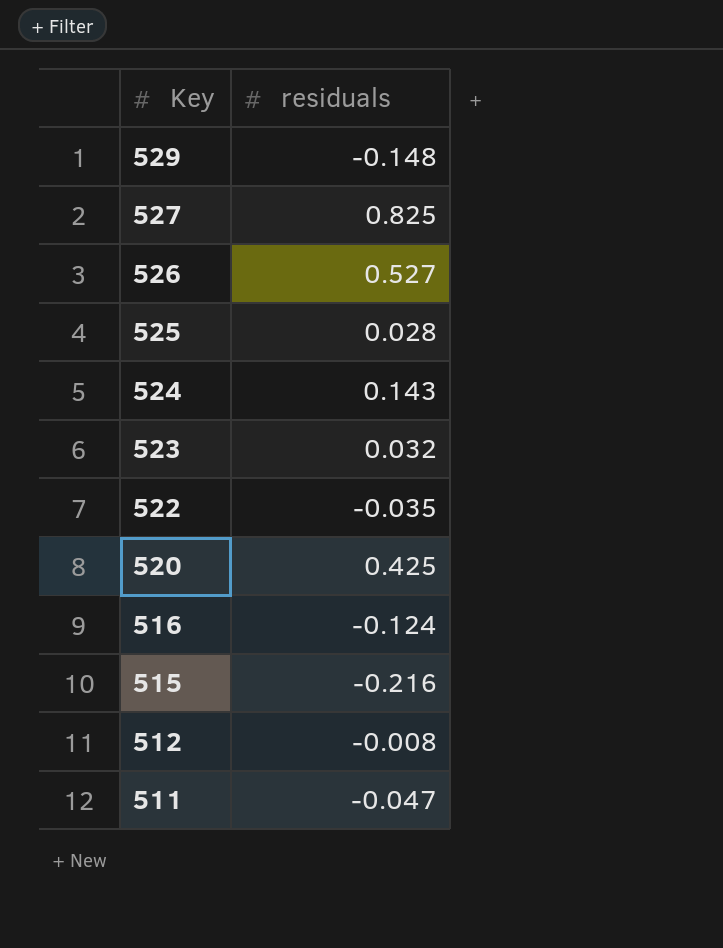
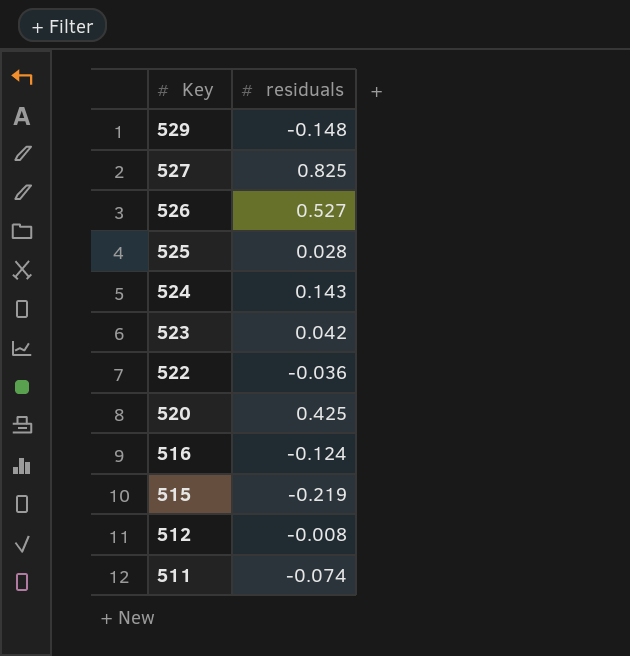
523 | residuals: 0.032 -> 0.042
522 | residuals: -0.035 -> -0.036
515 | residuals: -0.216 -> -0.219
511 | residuals: -0.047 -> -0.074

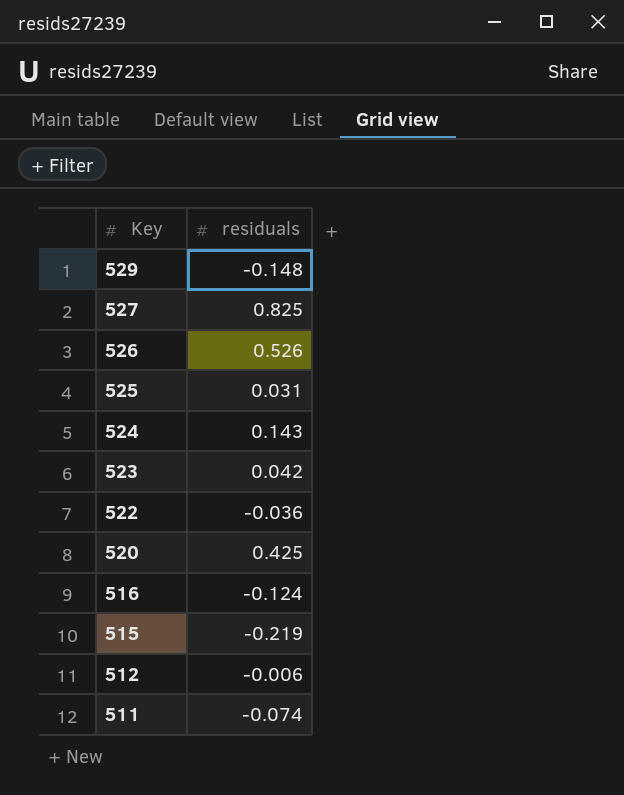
526 | residuals: 0.527 -> 0.526
525 | residuals: 0.028 -> 0.031
512 | residuals: -0.008 -> -0.006

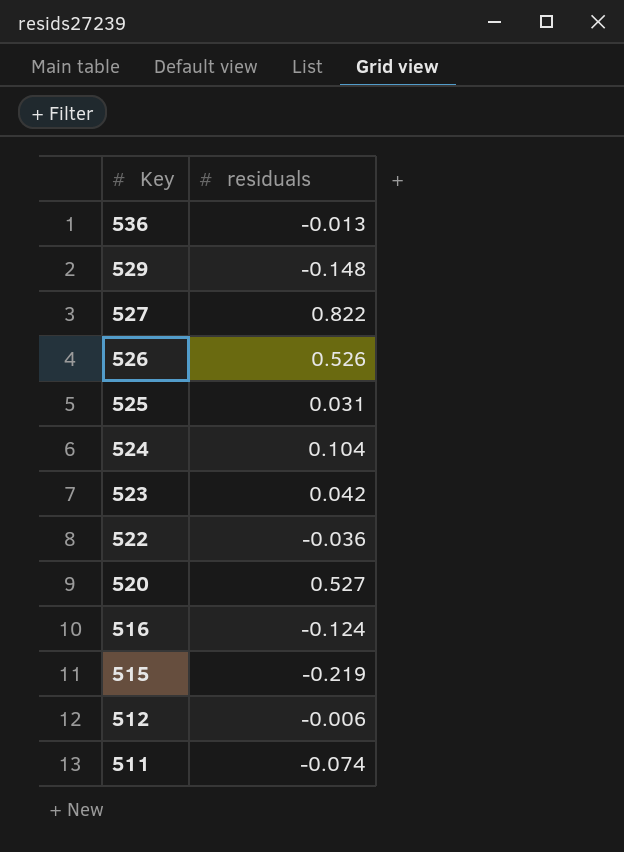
row 536: none -> -0.013
527 | residuals: 0.825 -> 0.822
524 | residuals: 0.143 -> 0.104
520 | residuals: 0.425 -> 0.527

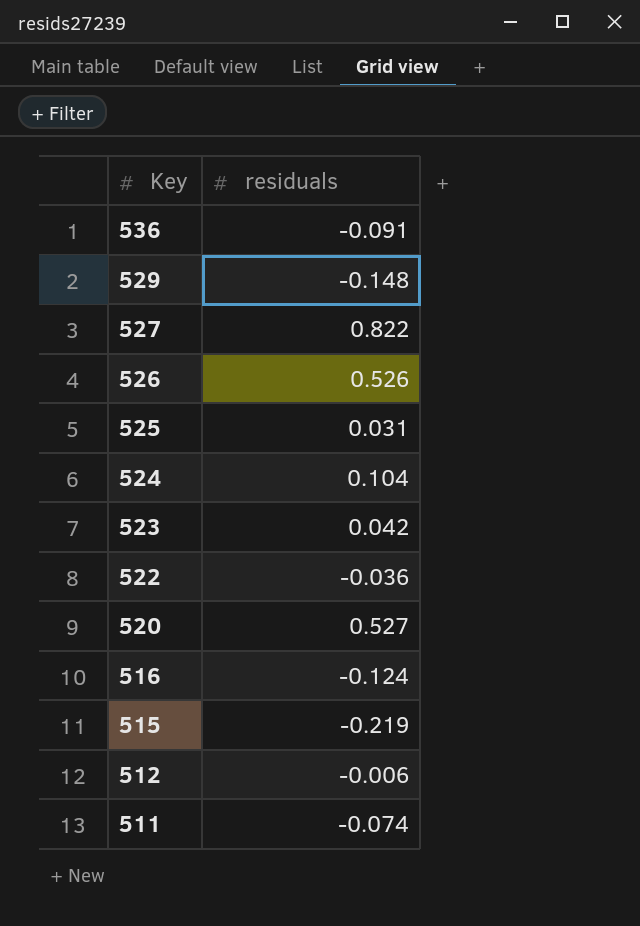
536 | residuals: -0.013 -> -0.091

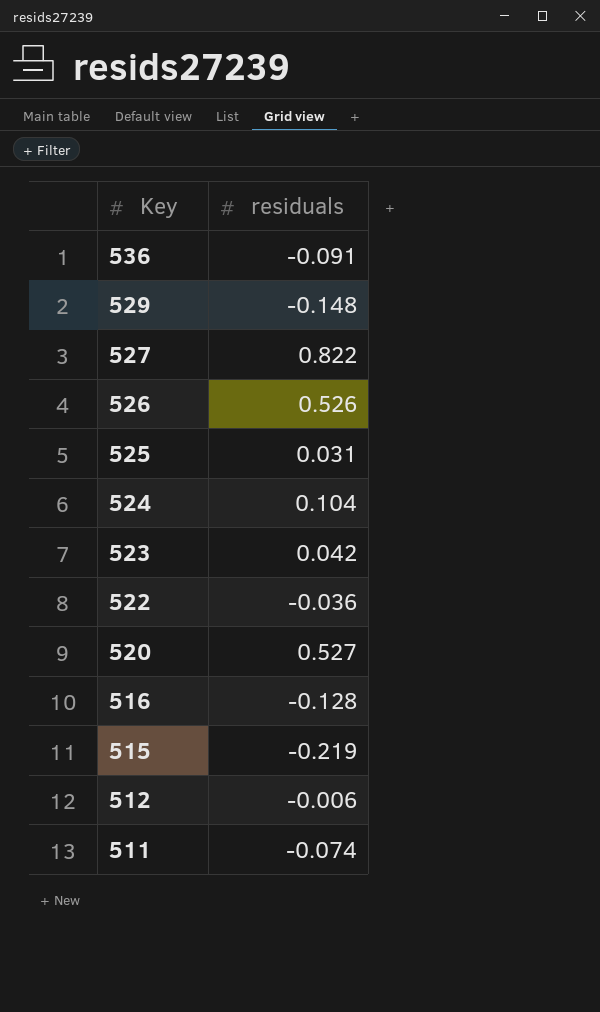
516 | residuals: -0.124 -> -0.128

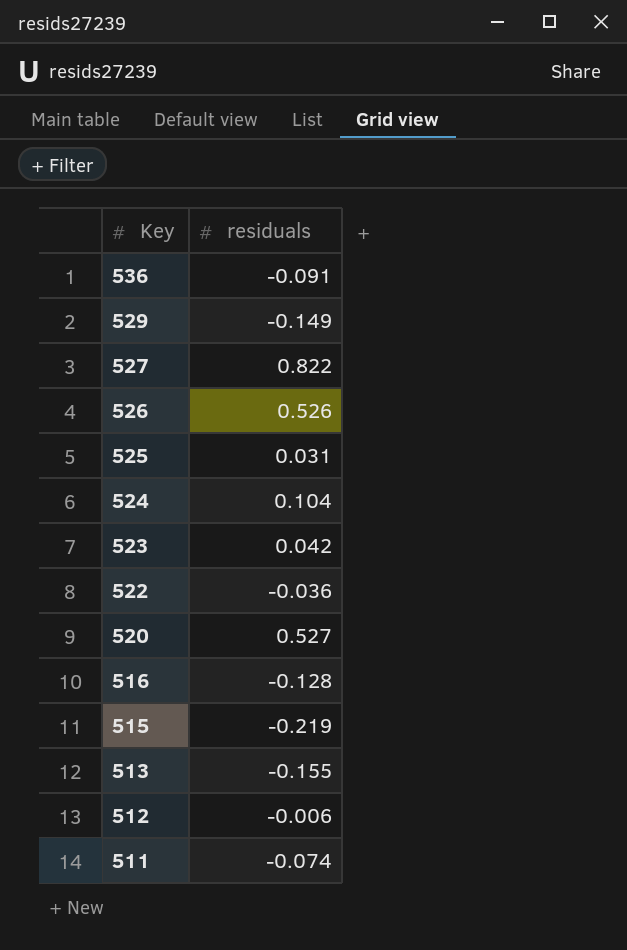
529 | residuals: -0.148 -> -0.149
row 513: none -> -0.155

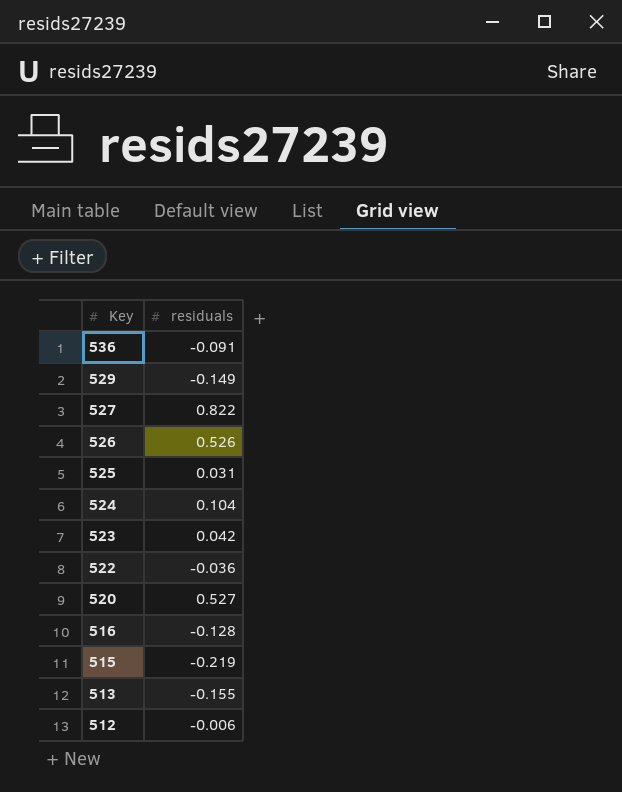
row 511: -0.074 -> none

